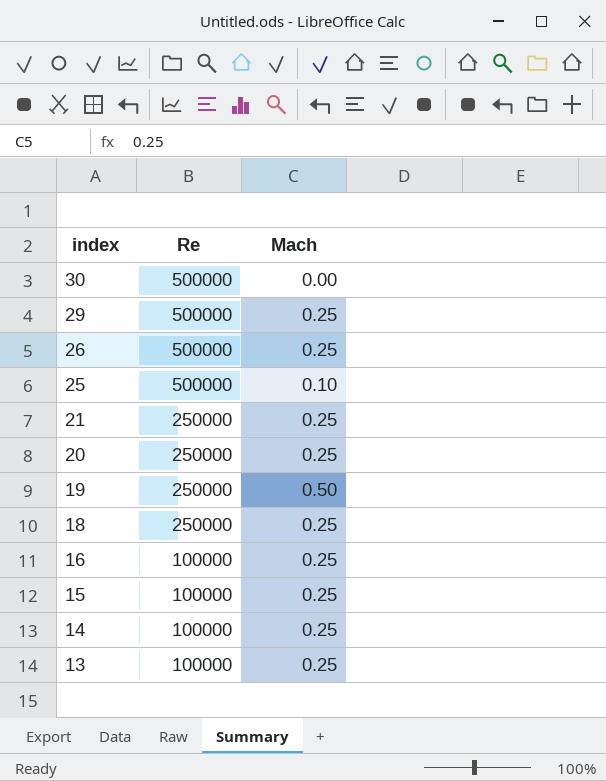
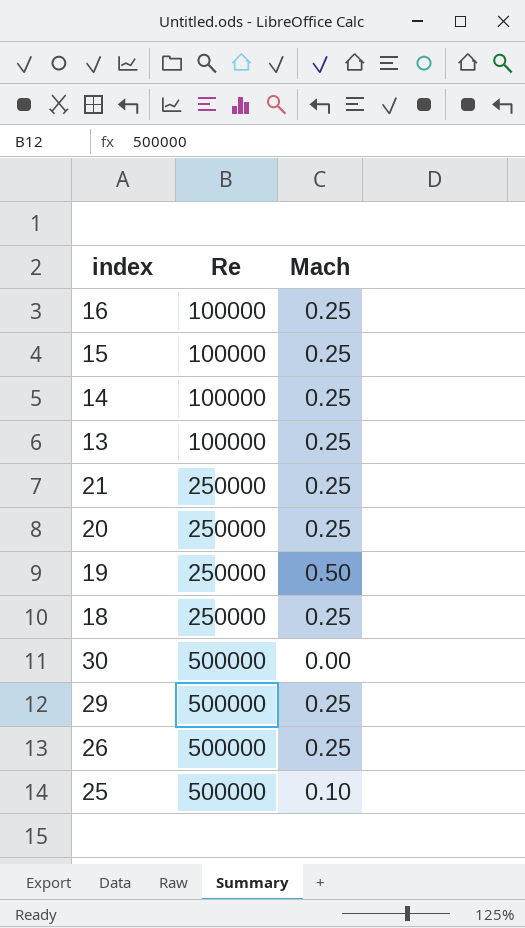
row order: index descending -> Re ascending

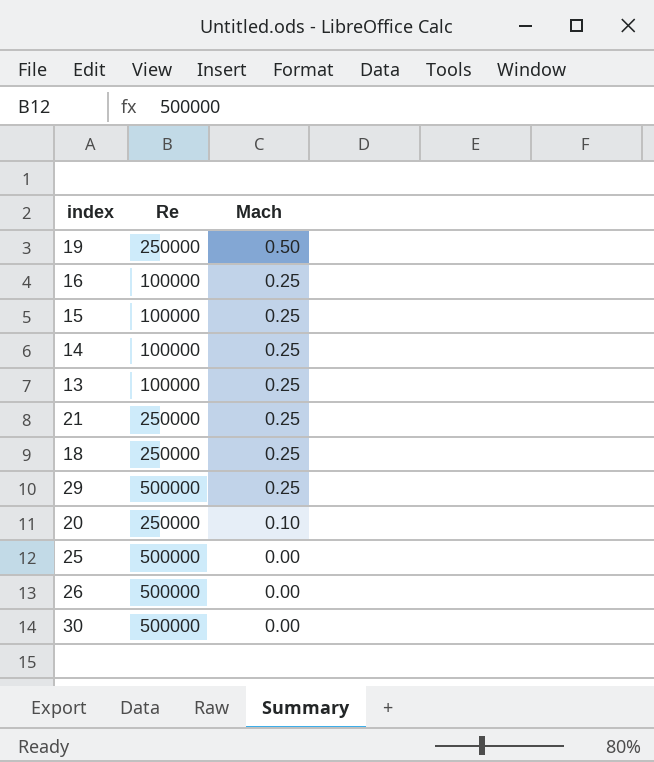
row order: Re ascending -> Mach descending
20 | Mach: 0.25 -> 0.10
25 | Mach: 0.10 -> 0.00
26 | Mach: 0.25 -> 0.00

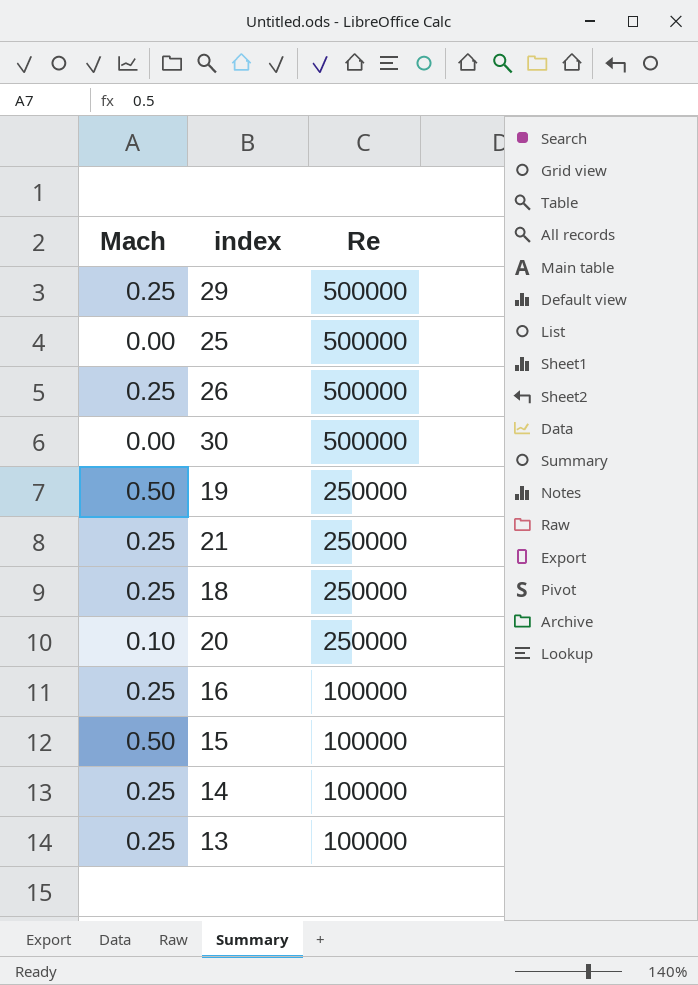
row order: Mach descending -> Re descending
column Mach | position: 3 -> 1
26 | Mach: 0.00 -> 0.25
15 | Mach: 0.25 -> 0.50

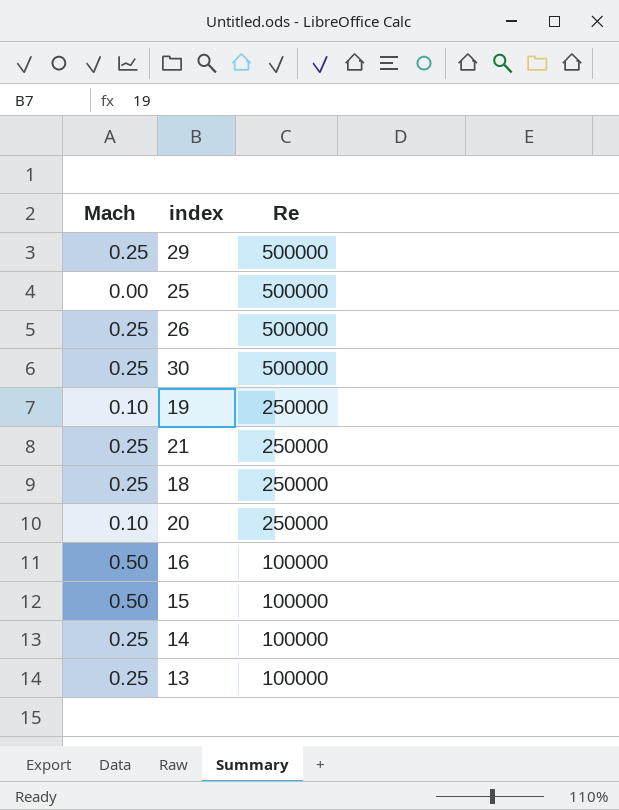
30 | Mach: 0.00 -> 0.25
19 | Mach: 0.50 -> 0.10
16 | Mach: 0.25 -> 0.50

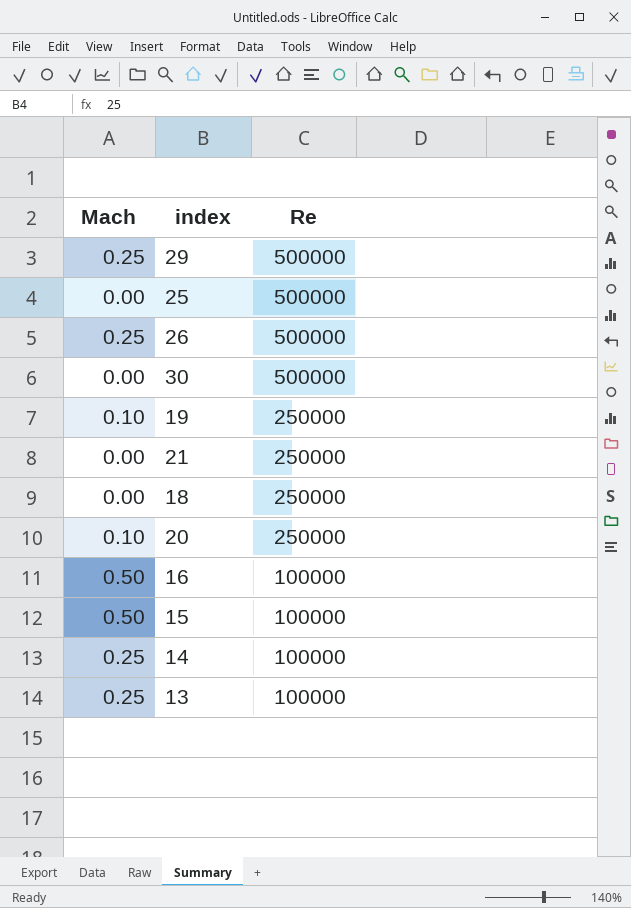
30 | Mach: 0.25 -> 0.00
21 | Mach: 0.25 -> 0.00
18 | Mach: 0.25 -> 0.00

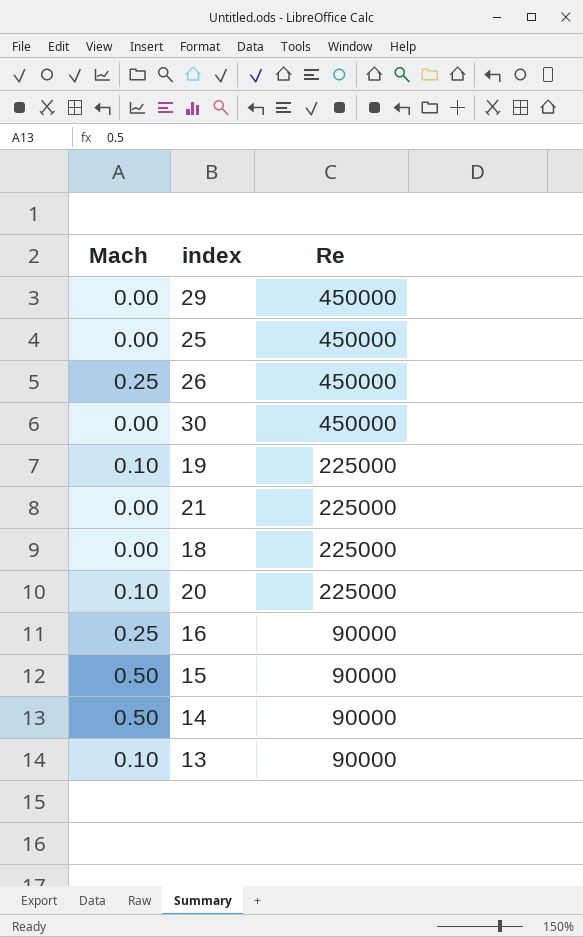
29 | Mach: 0.25 -> 0.00
29 | Re: 500000 -> 450000
25 | Re: 500000 -> 450000
26 | Re: 500000 -> 450000
30 | Re: 500000 -> 450000
19 | Re: 250000 -> 225000
21 | Re: 250000 -> 225000
18 | Re: 250000 -> 225000
20 | Re: 250000 -> 225000
16 | Mach: 0.50 -> 0.25
16 | Re: 100000 -> 90000
15 | Re: 100000 -> 90000
14 | Mach: 0.25 -> 0.50
14 | Re: 100000 -> 90000
13 | Mach: 0.25 -> 0.10
13 | Re: 100000 -> 90000

